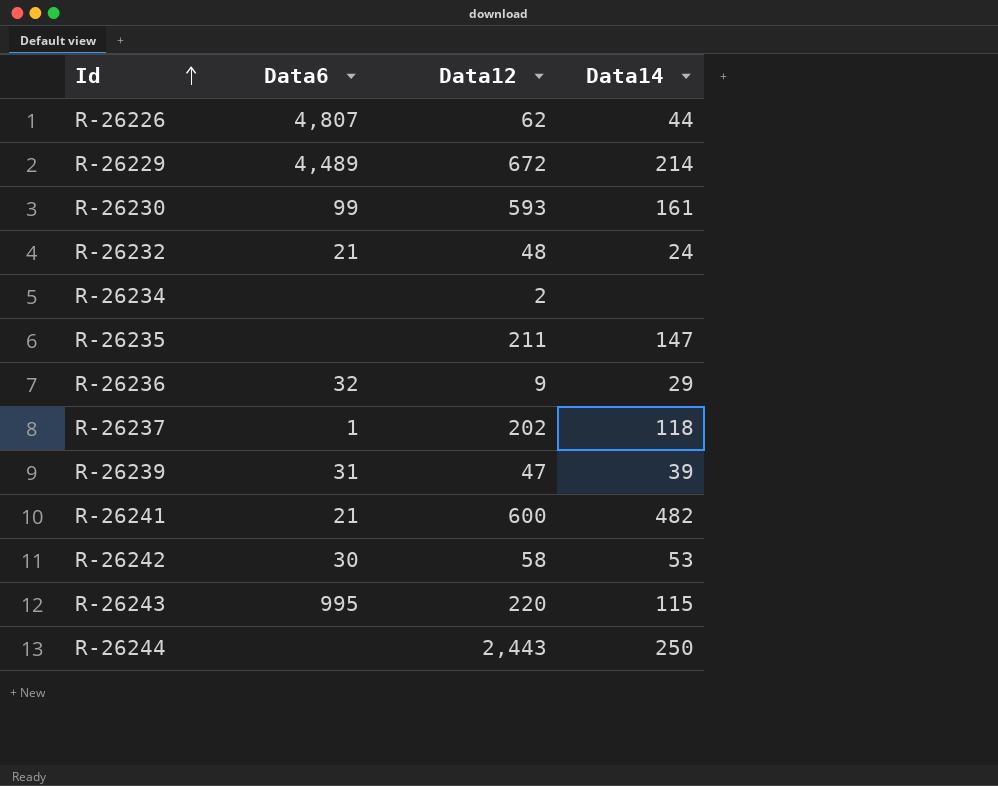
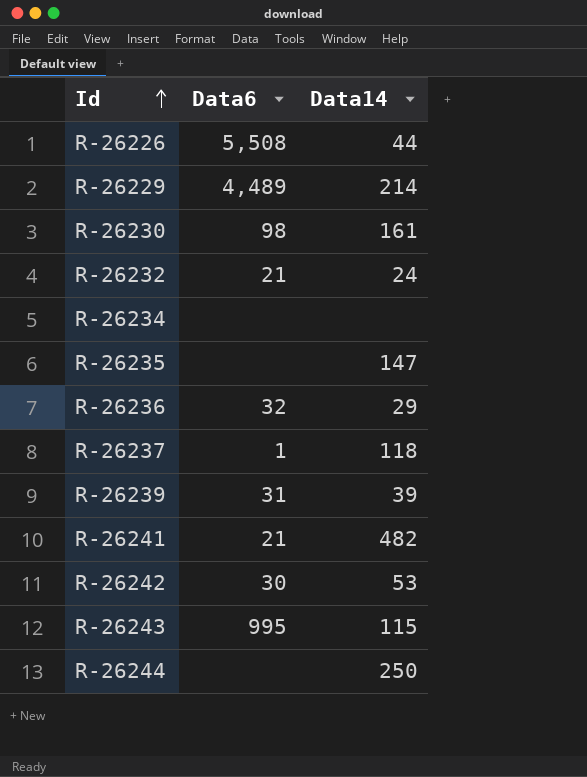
column Data12 | position: 3 -> none
R-26226 | Data6: 4,807 -> 5,508
R-26230 | Data6: 99 -> 98

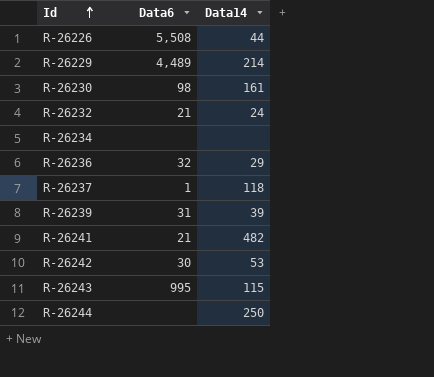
row R-26235: none | 147 -> none

